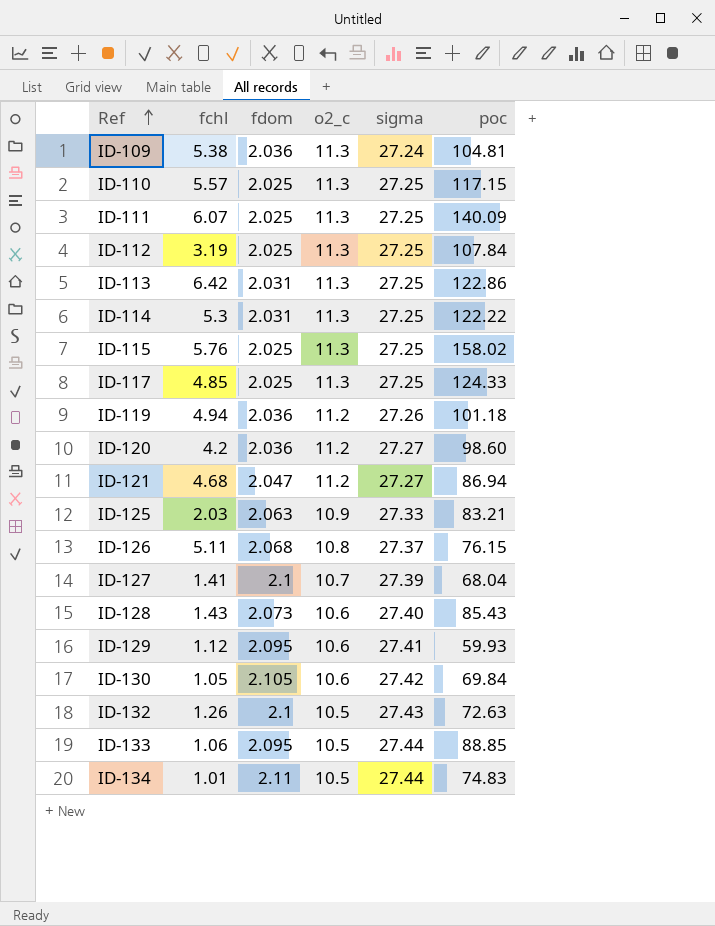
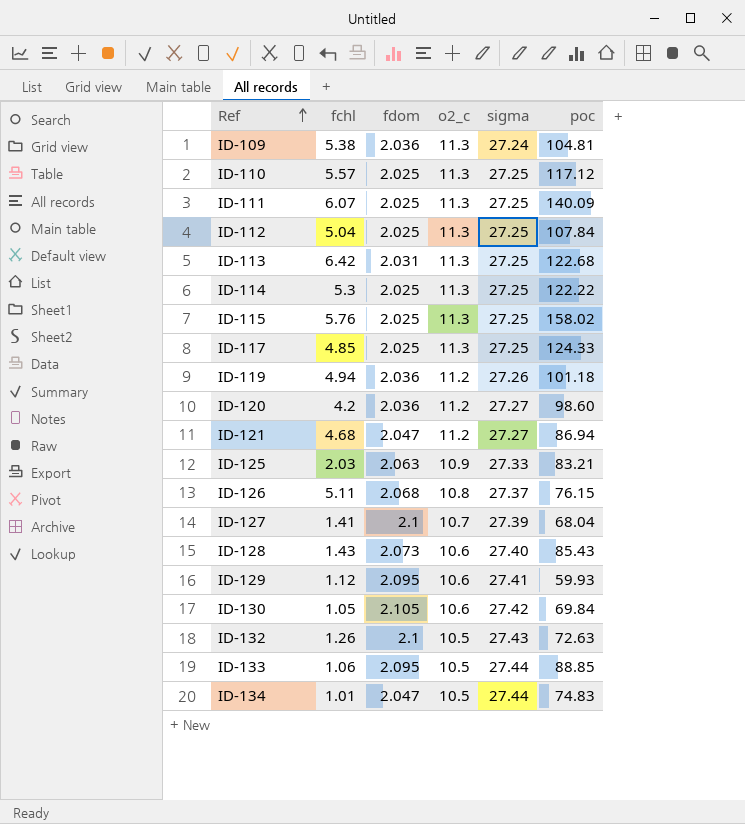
ID-110 | poc: 117.15 -> 117.12
ID-112 | fchl: 3.19 -> 5.04
ID-113 | poc: 122.86 -> 122.68
ID-114 | fdom: 2.031 -> 2.025
ID-134 | fdom: 2.11 -> 2.047

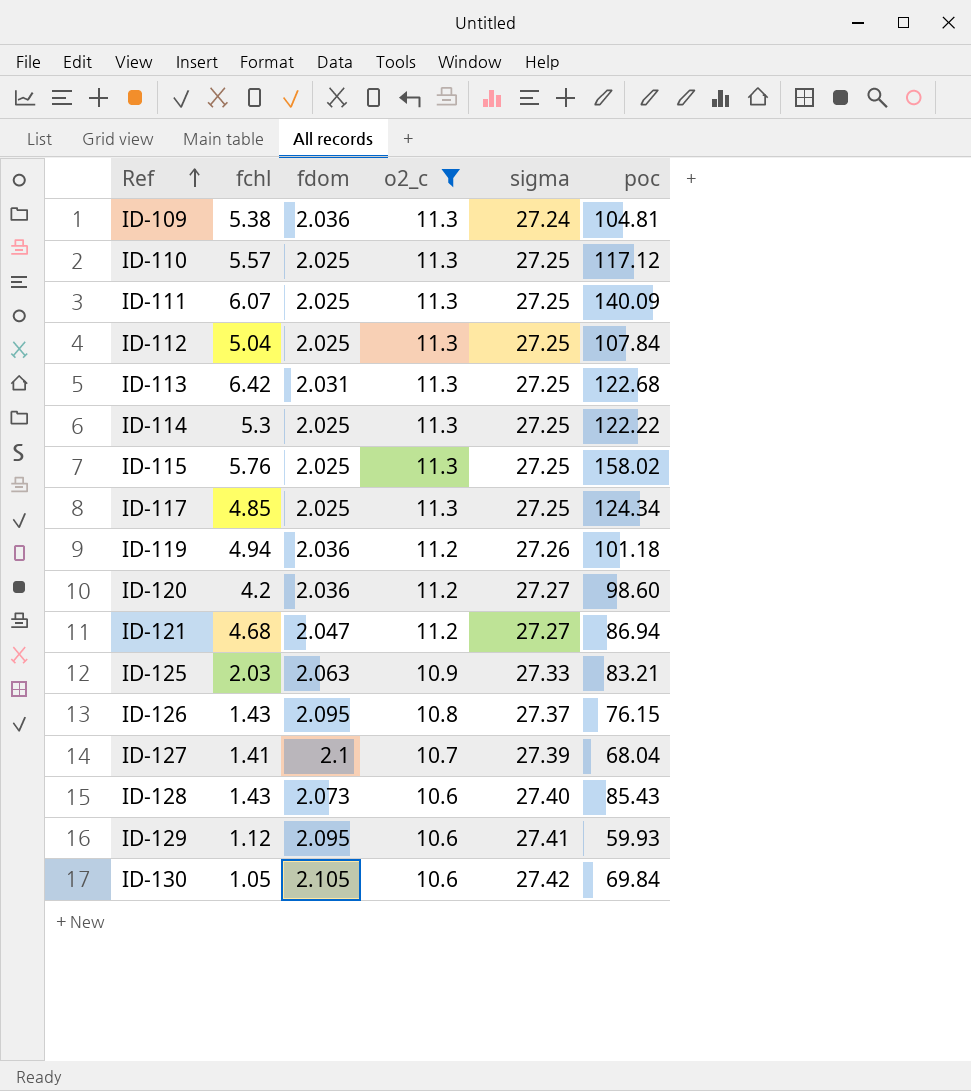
filter: none -> o2_c != 10.5
ID-117 | poc: 124.33 -> 124.34
ID-126 | fchl: 5.11 -> 1.43
ID-126 | fdom: 2.068 -> 2.095

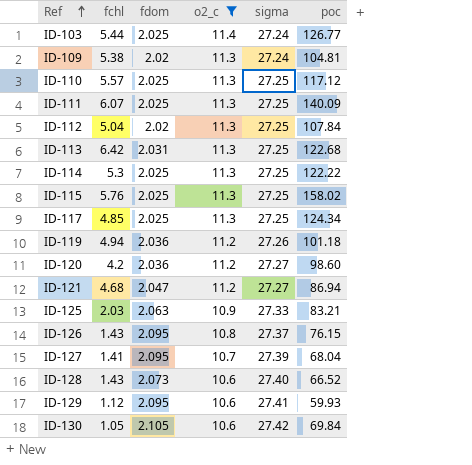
row ID-103: none -> 5.44 | 2.025 | 11.4 | 27.24 | 126.77
ID-109 | fdom: 2.036 -> 2.02
ID-112 | fdom: 2.025 -> 2.02
ID-127 | fdom: 2.1 -> 2.095
ID-128 | poc: 85.43 -> 66.52

